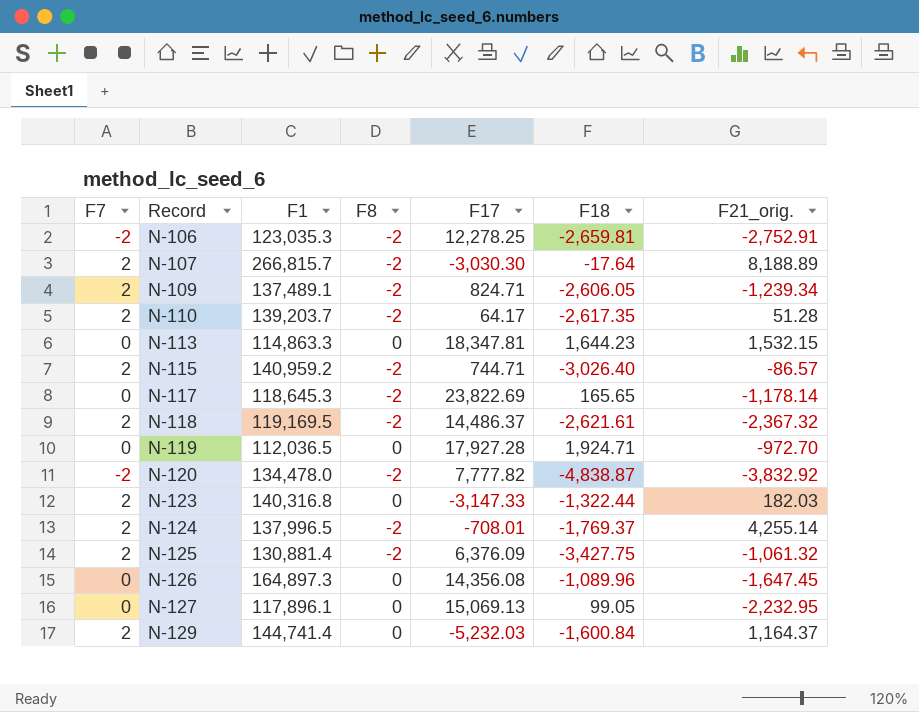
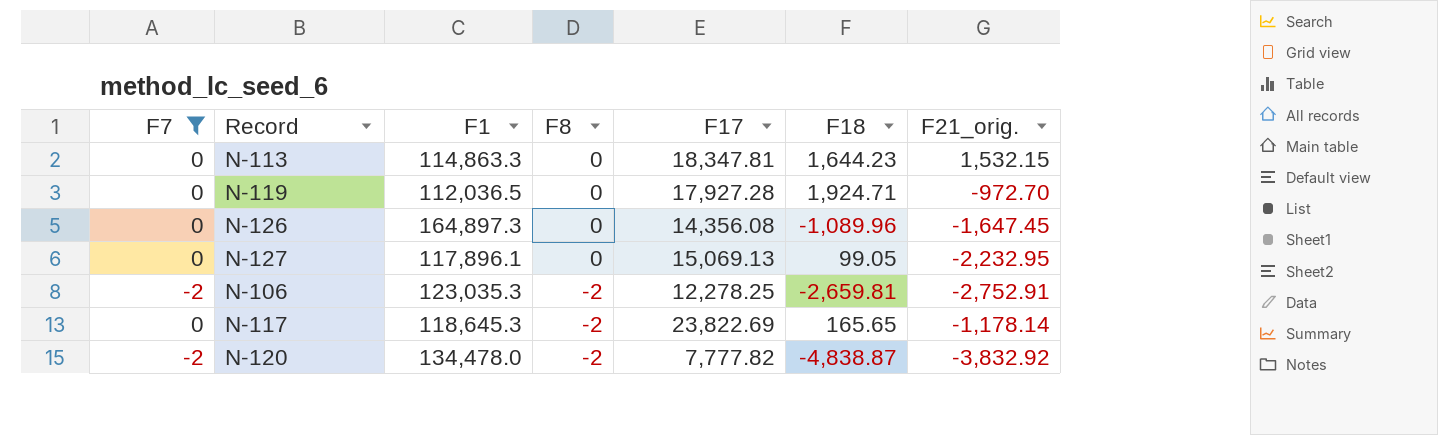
filter: none -> F7 != 2
row order: Record ascending -> F8 descending

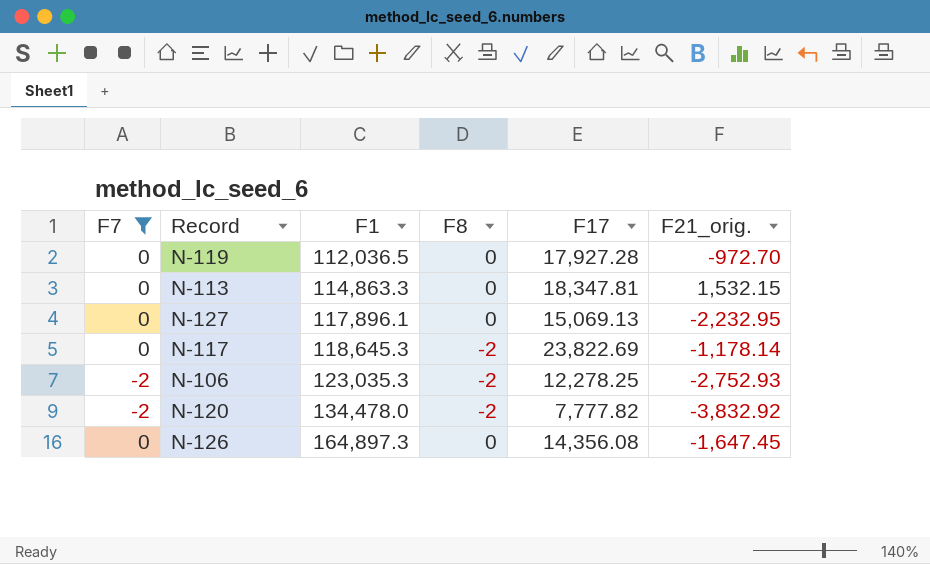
row order: F8 descending -> F1 ascending
column F18 | position: 6 -> none
N-106 | F21_orig.: -2,752.91 -> -2,752.93

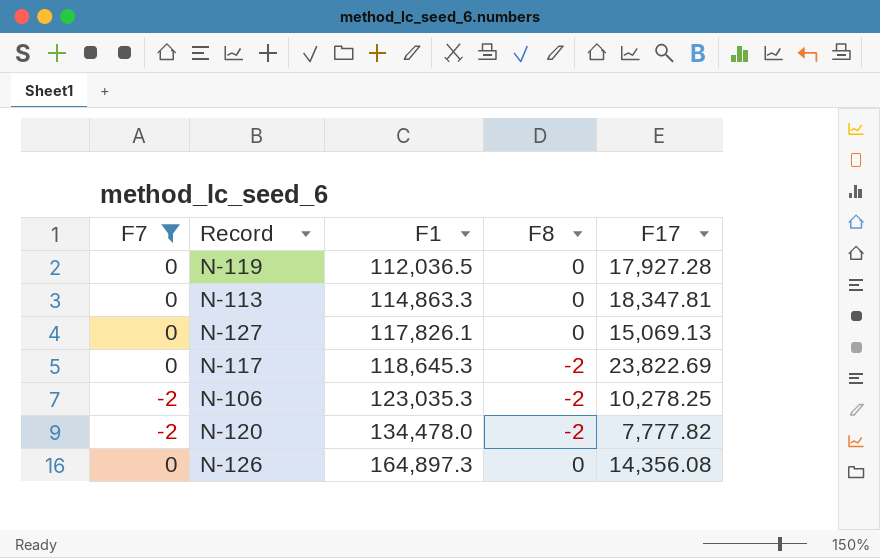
column F21_orig. | position: 6 -> none
N-127 | F1: 117,896.1 -> 117,826.1
N-106 | F17: 12,278.25 -> 10,278.25

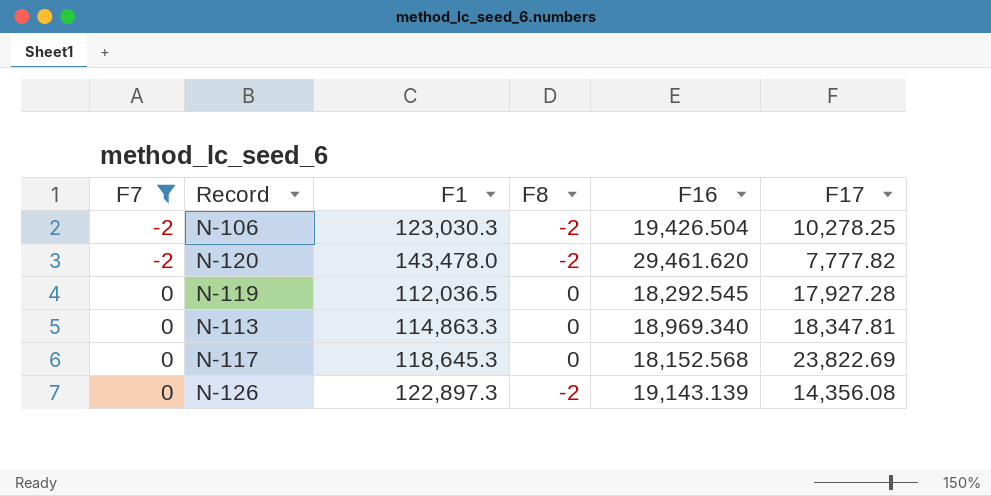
row order: F1 ascending -> F7 ascending
column F16 | position: none -> 5
row N-127: 0 | 117,826.1 | 0 | 15,069.13 -> none
N-106 | F1: 123,035.3 -> 123,030.3
N-120 | F1: 134,478.0 -> 143,478.0
N-117 | F8: -2 -> 0
N-126 | F1: 164,897.3 -> 122,897.3
N-126 | F8: 0 -> -2

